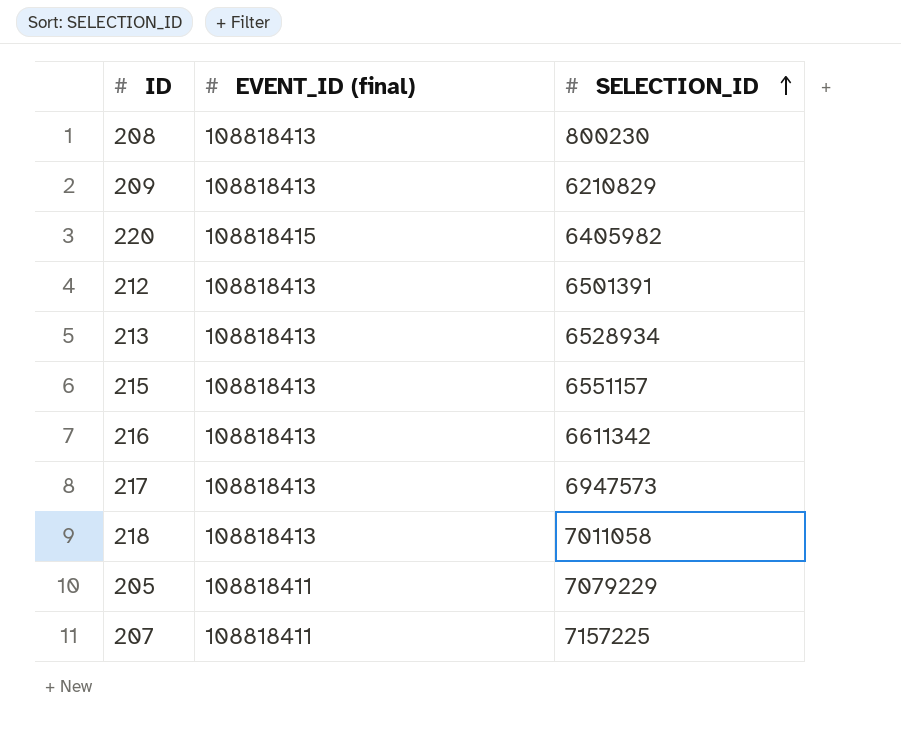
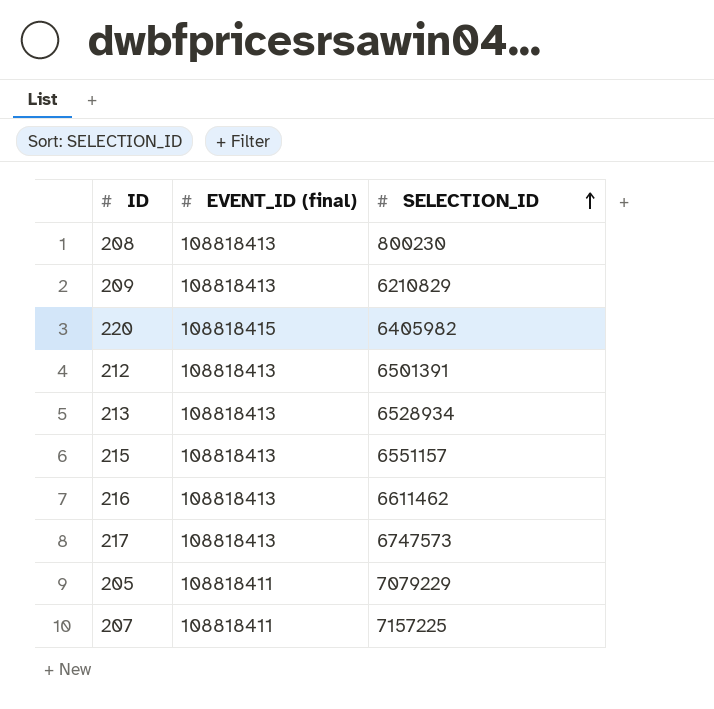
row 218: 108818413 | 7011058 -> none
216 | SELECTION_ID: 6611342 -> 6611462
217 | SELECTION_ID: 6947573 -> 6747573

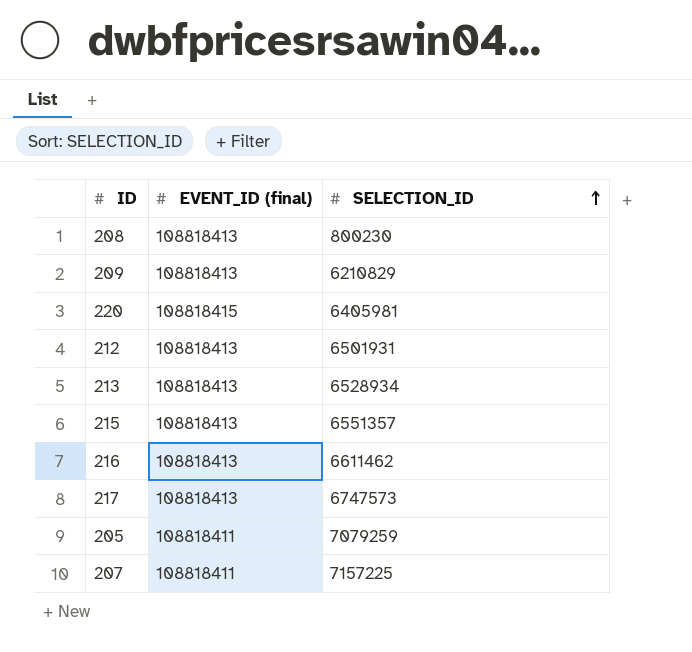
220 | SELECTION_ID: 6405982 -> 6405981
212 | SELECTION_ID: 6501391 -> 6501931
215 | SELECTION_ID: 6551157 -> 6551357
205 | SELECTION_ID: 7079229 -> 7079259

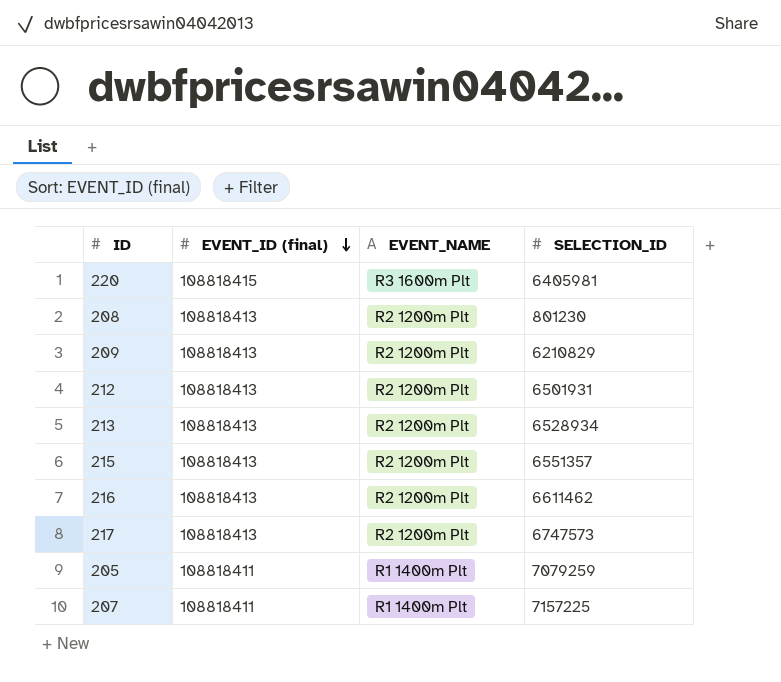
row order: SELECTION_ID ascending -> EVENT_ID (final) descending
column EVENT_NAME | position: none -> 3
208 | SELECTION_ID: 800230 -> 801230

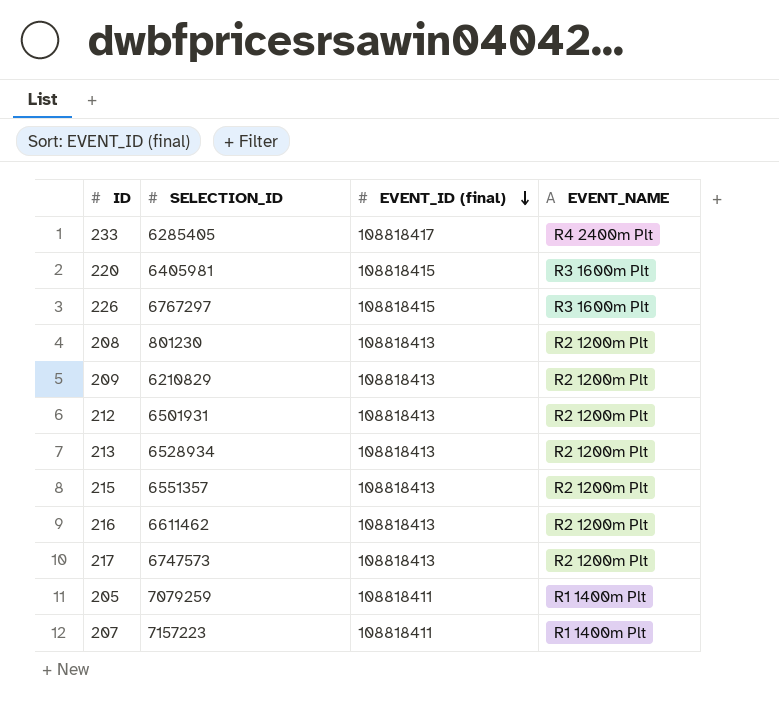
column SELECTION_ID | position: 4 -> 2
row 233: none -> 6285405 | 108818417 | R4 2400m Plt
row 226: none -> 6767297 | 108818415 | R3 1600m Plt
207 | SELECTION_ID: 7157225 -> 7157223

